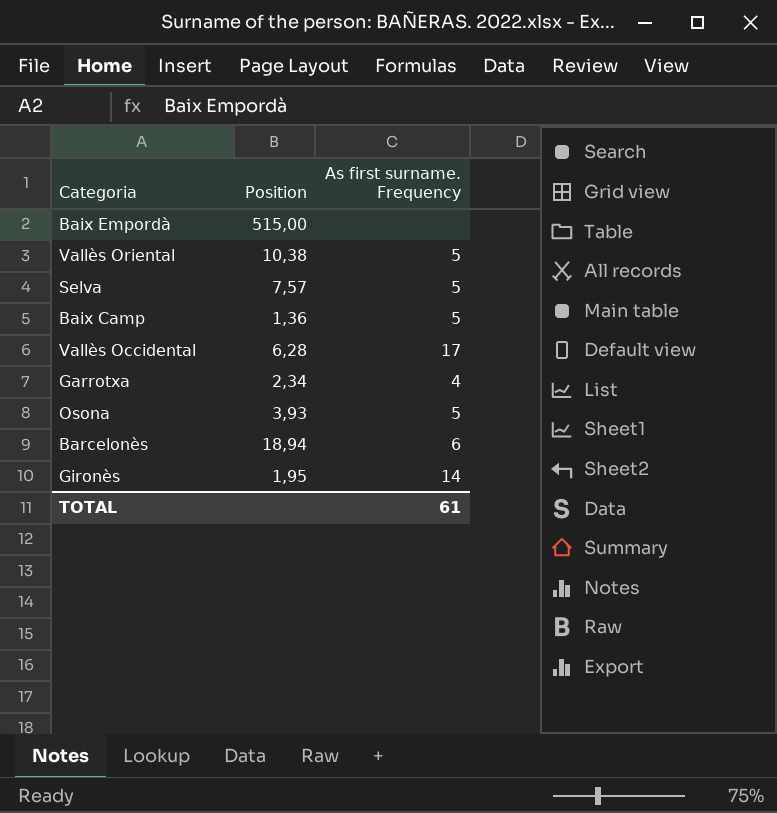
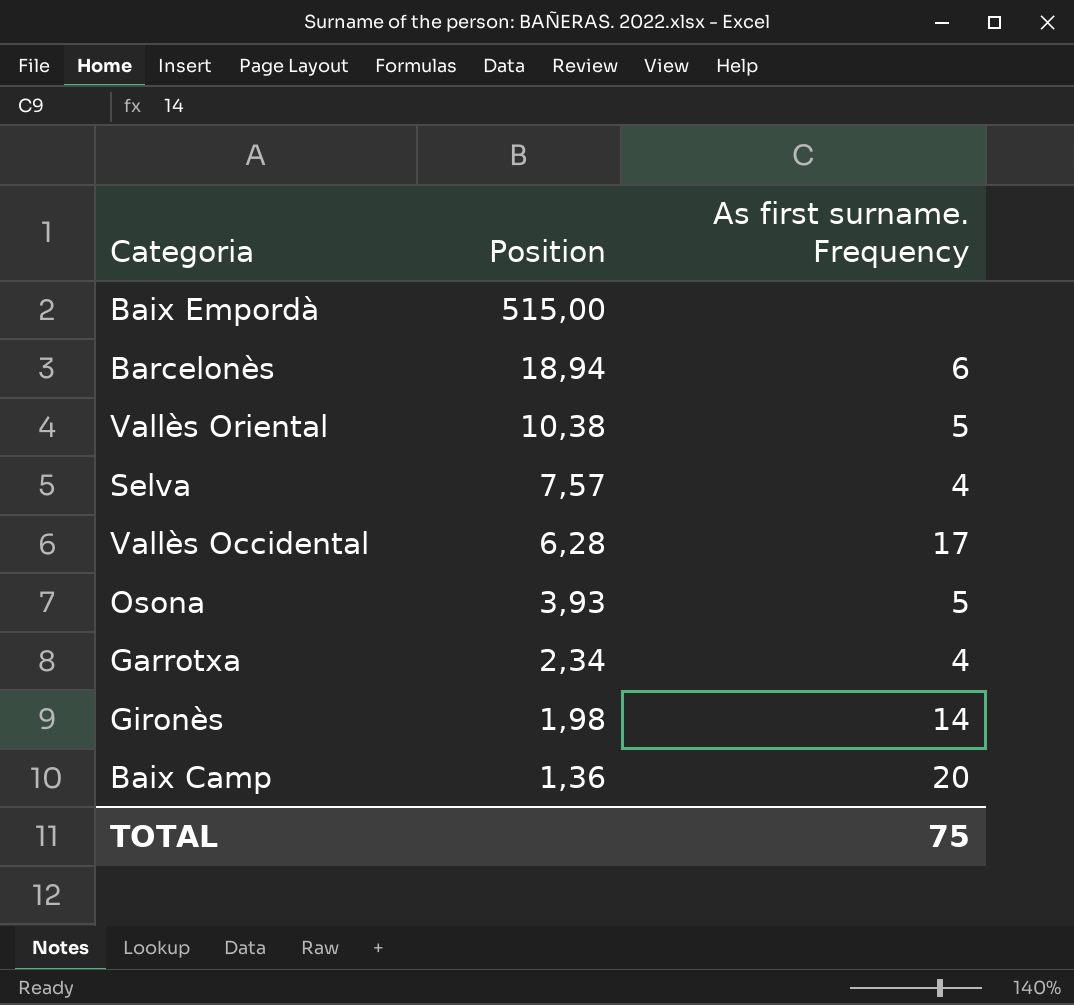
row order: none -> Position descending
Selva | As first surname. Frequency: 5 -> 4
Gironès | Position: 1,95 -> 1,98
Baix Camp | As first surname. Frequency: 5 -> 20
TOTAL | As first surname. Frequency: 61 -> 75

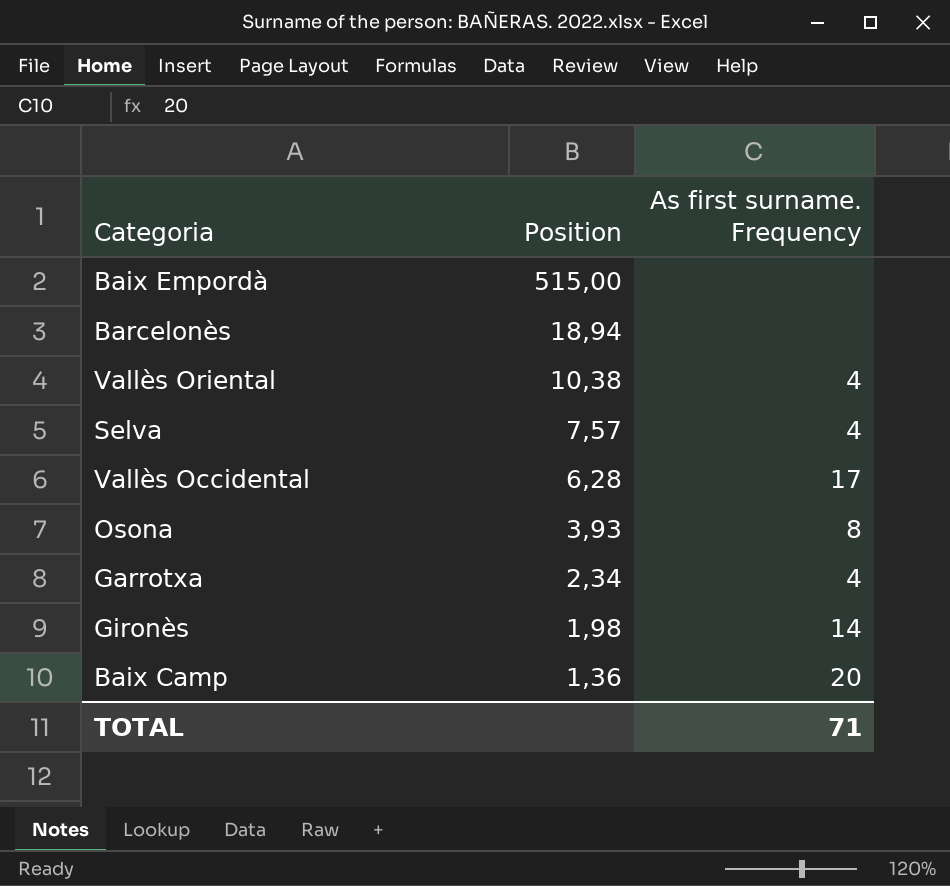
Barcelonès | As first surname. Frequency: 6 -> none
Vallès Oriental | As first surname. Frequency: 5 -> 4
Osona | As first surname. Frequency: 5 -> 8
TOTAL | As first surname. Frequency: 75 -> 71

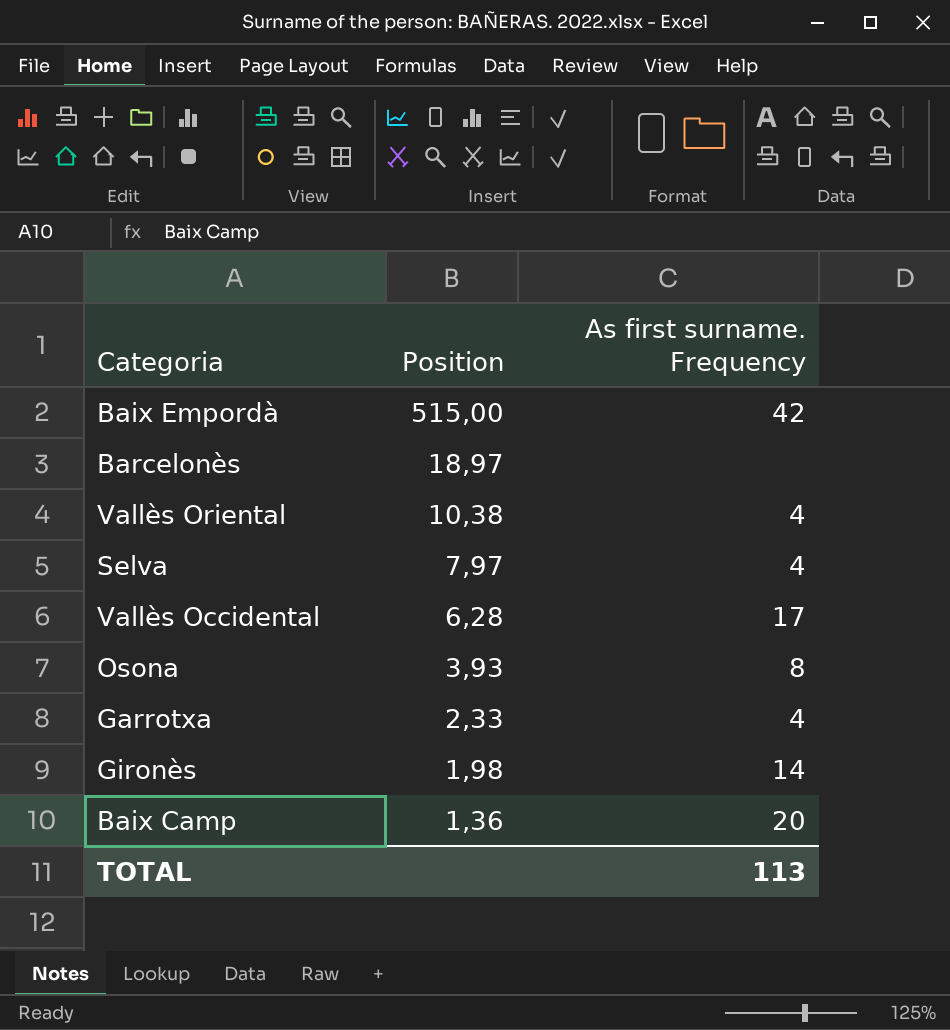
Baix Empordà | As first surname. Frequency: none -> 42
Barcelonès | Position: 18,94 -> 18,97
Selva | Position: 7,57 -> 7,97
Garrotxa | Position: 2,34 -> 2,33
TOTAL | As first surname. Frequency: 71 -> 113

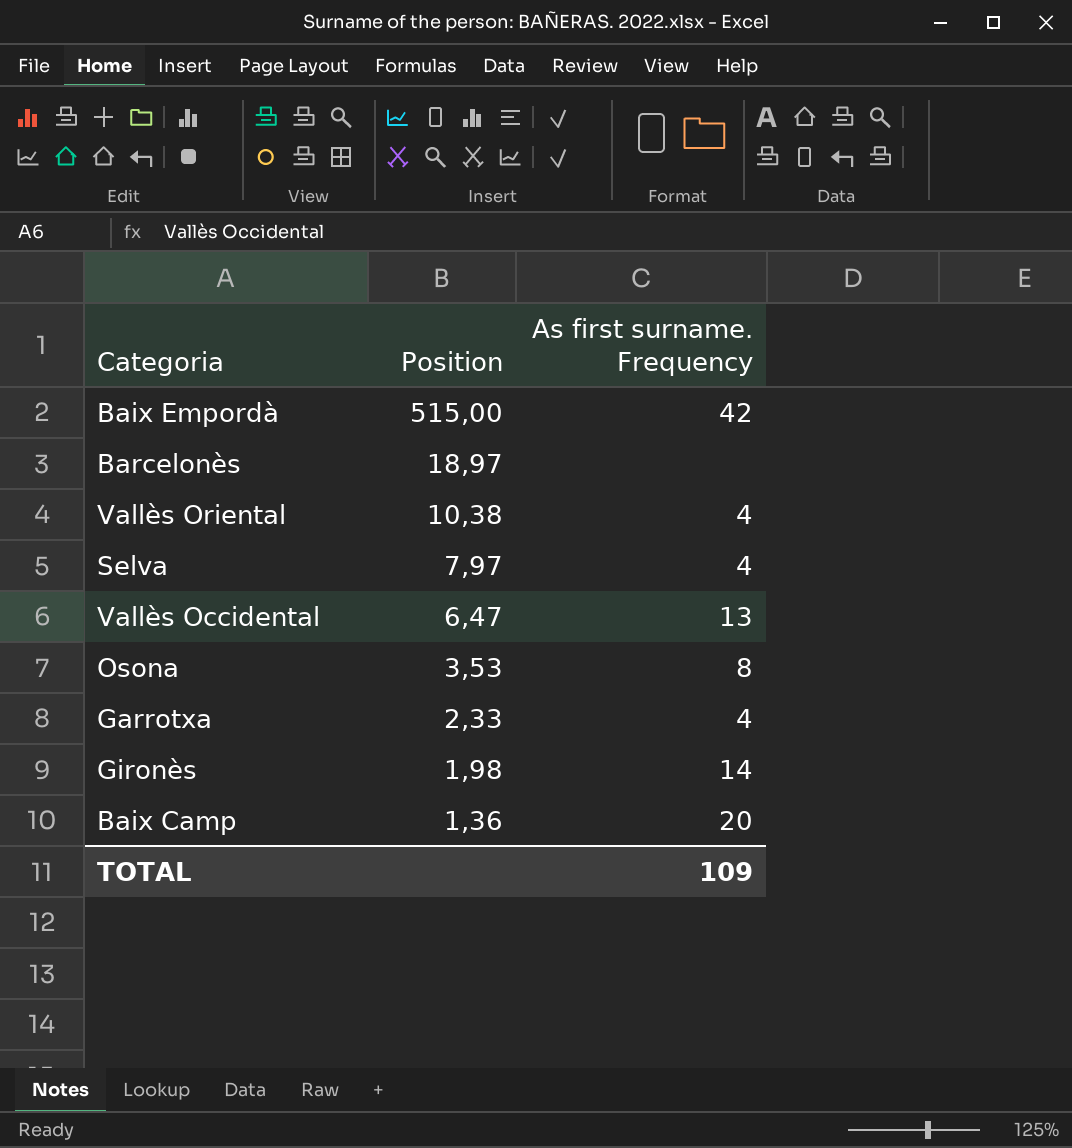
Vallès Occidental | Position: 6,28 -> 6,47
Vallès Occidental | As first surname. Frequency: 17 -> 13
Osona | Position: 3,93 -> 3,53
TOTAL | As first surname. Frequency: 113 -> 109

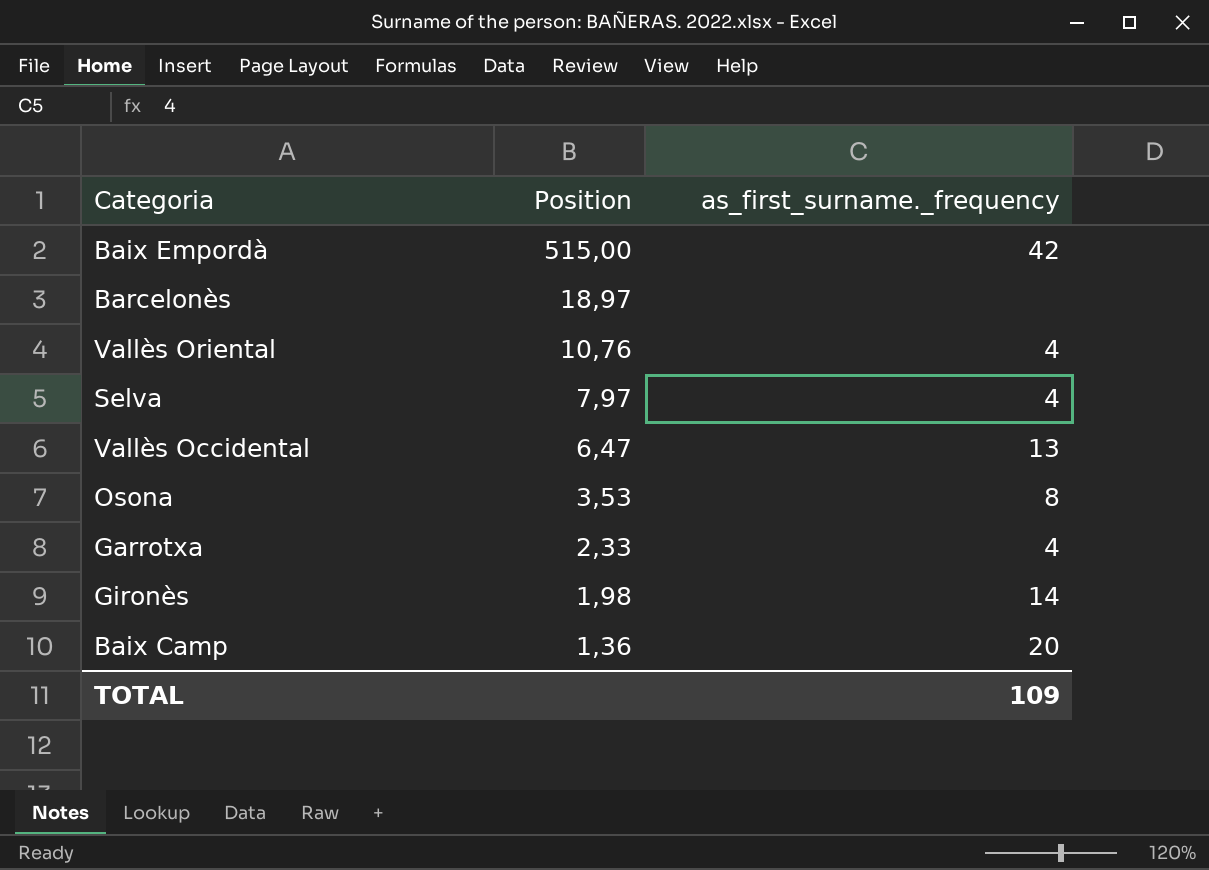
column name: As first surname. Frequency -> as_first_surname._frequency
Vallès Oriental | Position: 10,38 -> 10,76

